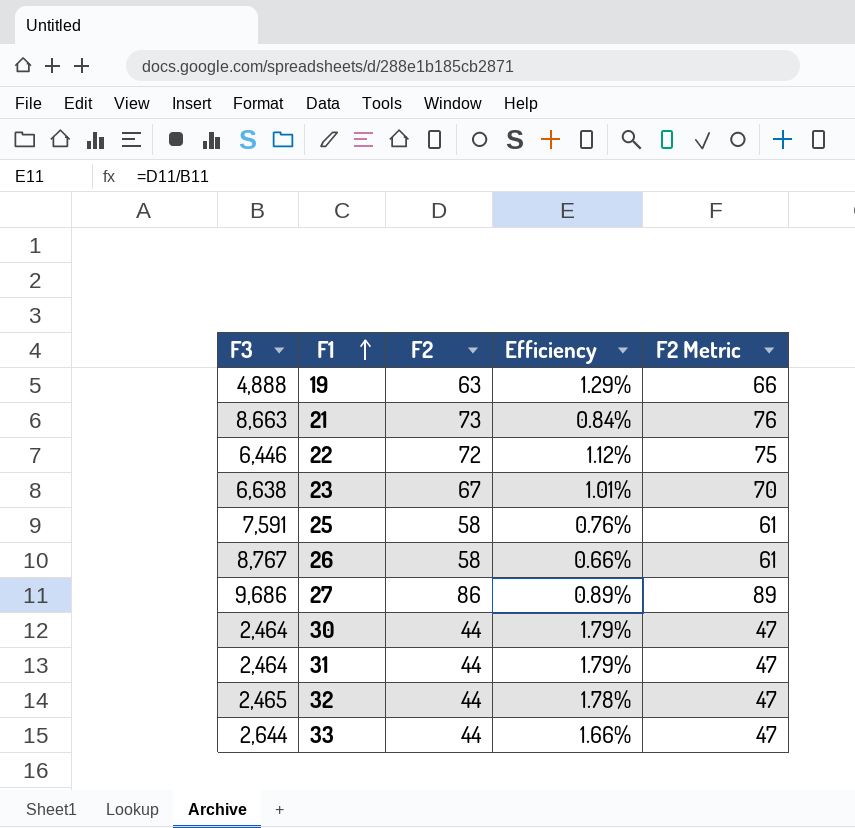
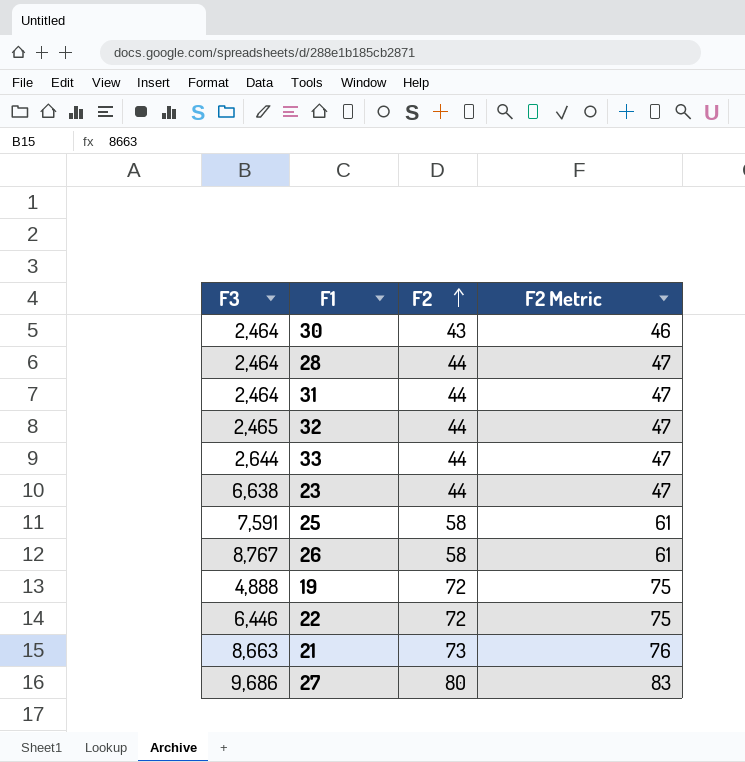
row order: F1 ascending -> F2 ascending
column Efficiency | formula: [F2] / [F3] -> none
30 | F2: 44 -> 43
30 | F2 Metric: 47 -> 46
row 28: none -> 2,464 | 44 | 47
23 | F2: 67 -> 44
23 | F2 Metric: 70 -> 47
19 | F2: 63 -> 72
19 | F2 Metric: 66 -> 75
27 | F2: 86 -> 80
27 | F2 Metric: 89 -> 83

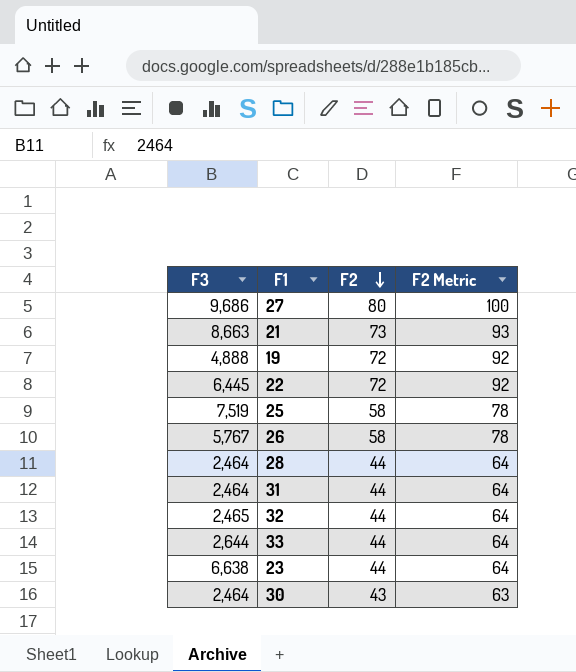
row order: F2 ascending -> F2 descending
column F2 Metric | formula: [F2] + 3 -> [F2] + 20
22 | F3: 6,446 -> 6,445
25 | F3: 7,591 -> 7,519
26 | F3: 8,767 -> 5,767

